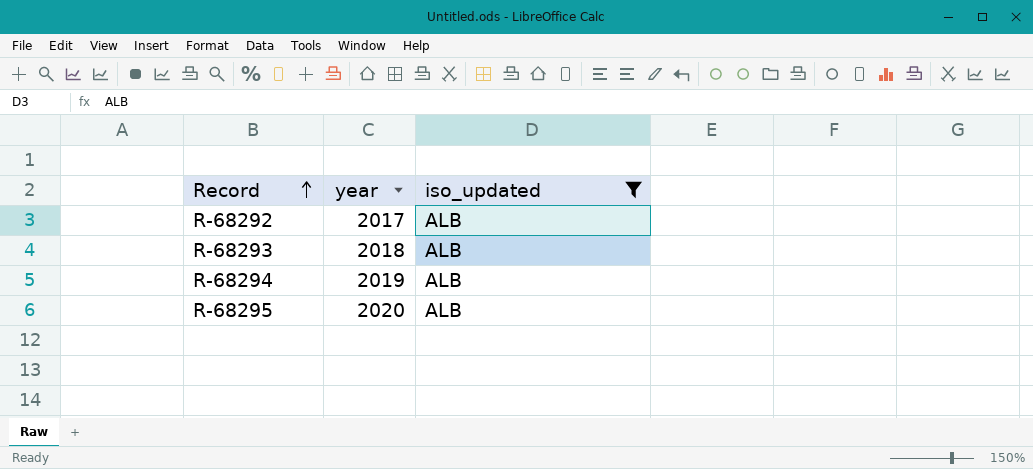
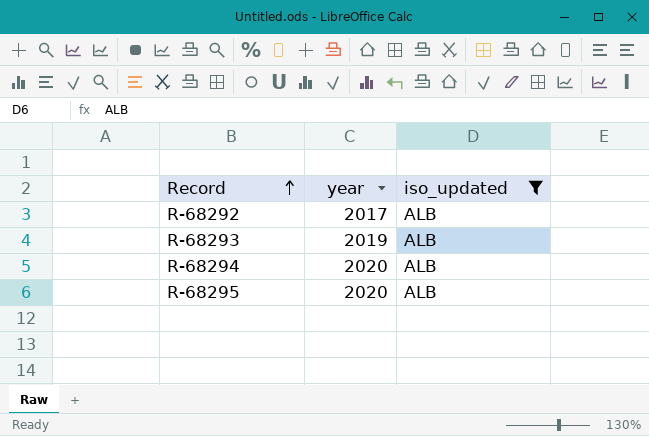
R-68293 | year: 2018 -> 2019
R-68294 | year: 2019 -> 2020

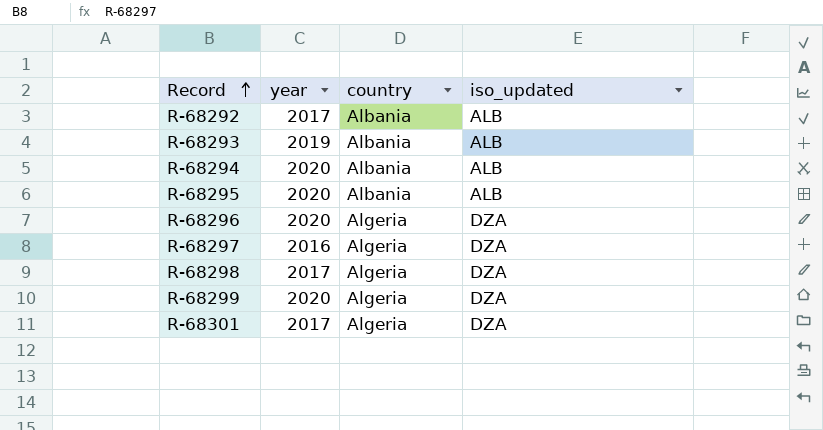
filter: iso_updated = ALB -> none
column country | position: none -> 3

